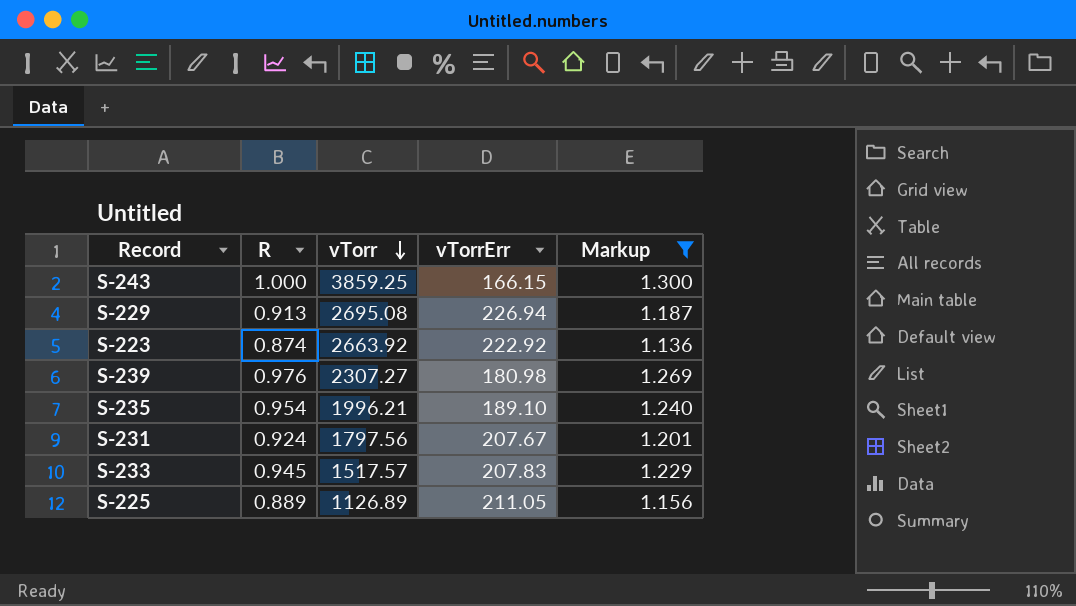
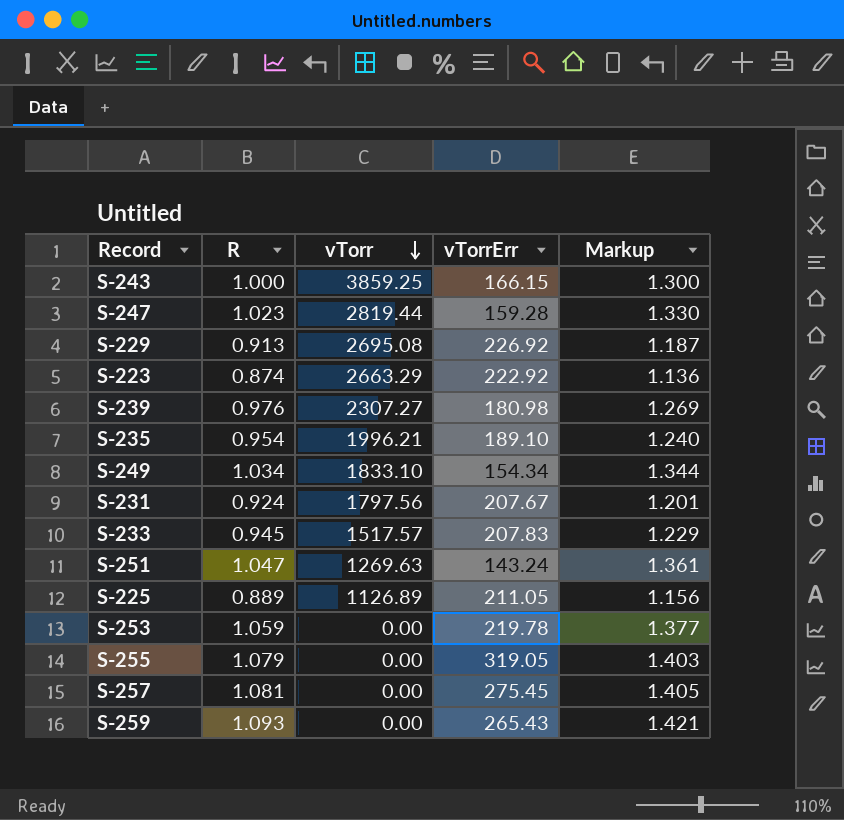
filter: Markup <= 1.300 -> none
S-229 | vTorrErr: 226.94 -> 226.92
S-223 | vTorr: 2663.92 -> 2663.29

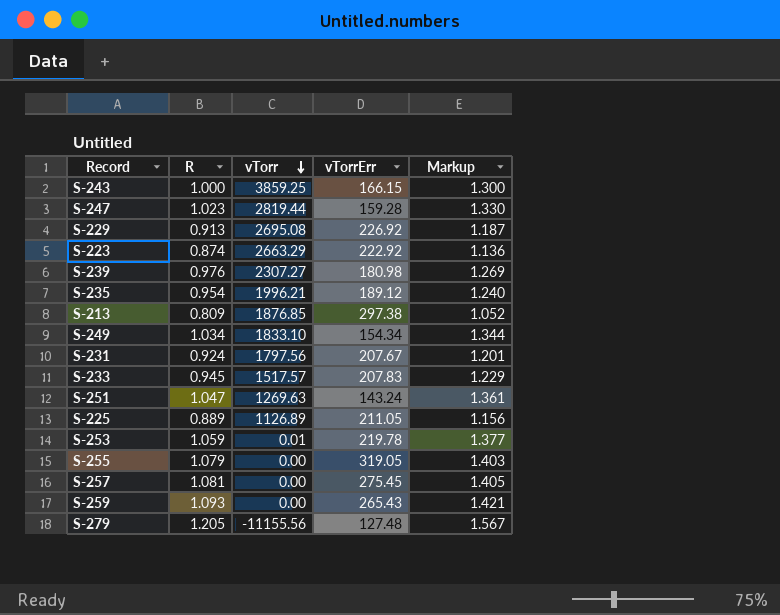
S-235 | vTorrErr: 189.10 -> 189.12
row S-213: none -> 0.809 | 1876.85 | 297.38 | 1.052
S-253 | vTorr: 0.00 -> 0.01
row S-279: none -> 1.205 | -11155.56 | 127.48 | 1.567

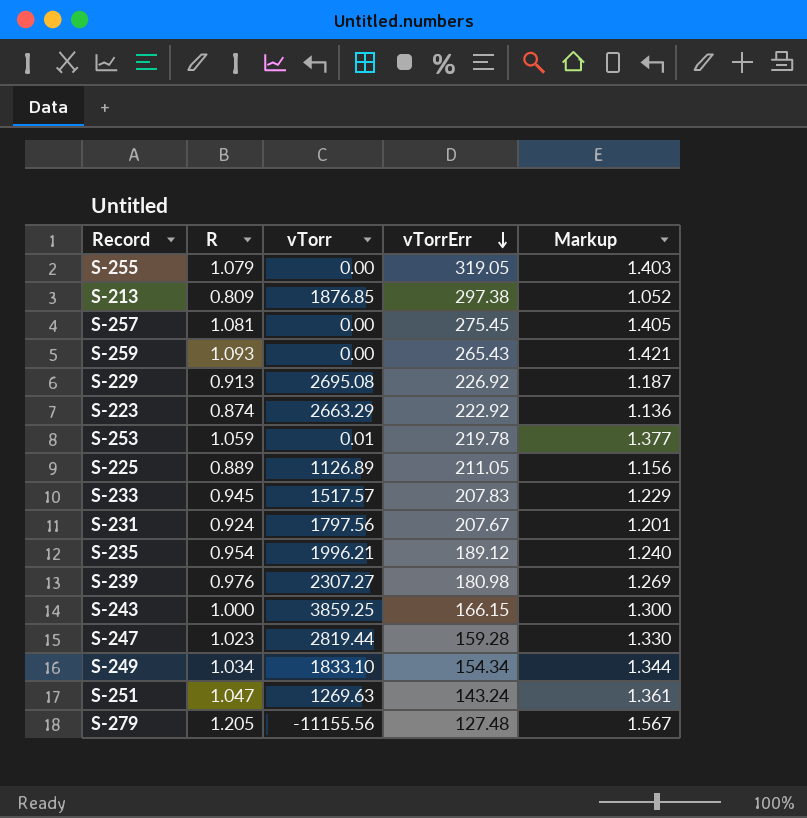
row order: vTorr descending -> vTorrErr descending

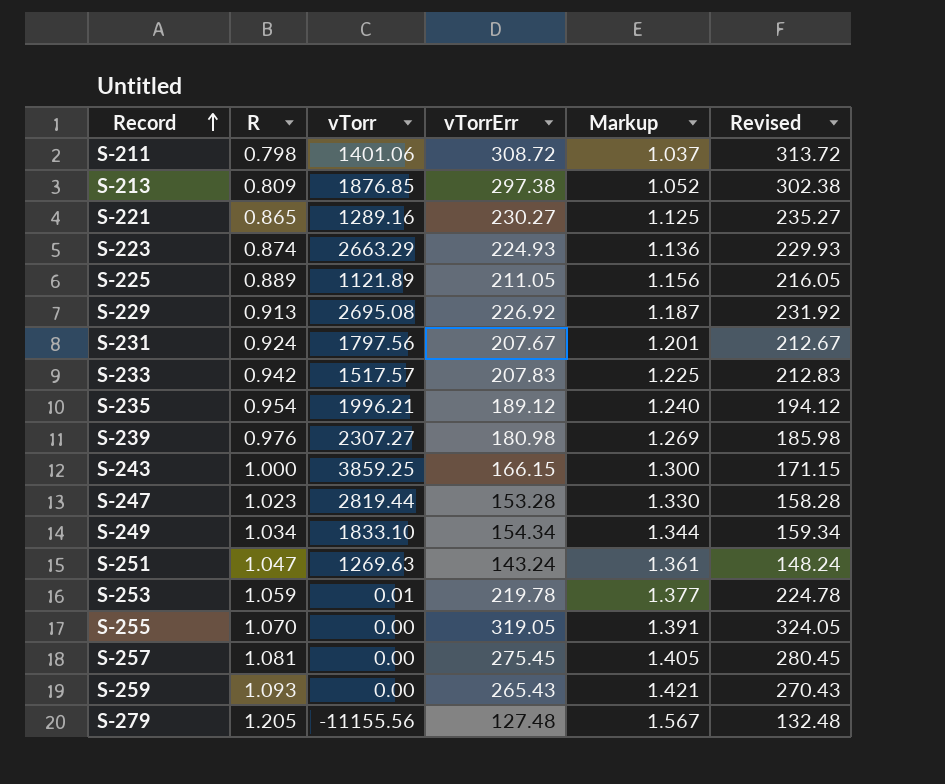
row order: vTorrErr descending -> Record ascending
column Revised | formula: none -> [vTorrErr] + 5
row S-211: none -> 0.798 | 1401.06 | 308.72 | 1.037 | 313.72
row S-221: none -> 0.865 | 1289.16 | 230.27 | 1.125 | 235.27
S-223 | vTorrErr: 222.92 -> 224.93
S-225 | vTorr: 1126.89 -> 1121.89
S-233 | R: 0.945 -> 0.942
S-233 | Markup: 1.229 -> 1.225
S-247 | vTorrErr: 159.28 -> 153.28
S-255 | R: 1.079 -> 1.070
S-255 | Markup: 1.403 -> 1.391

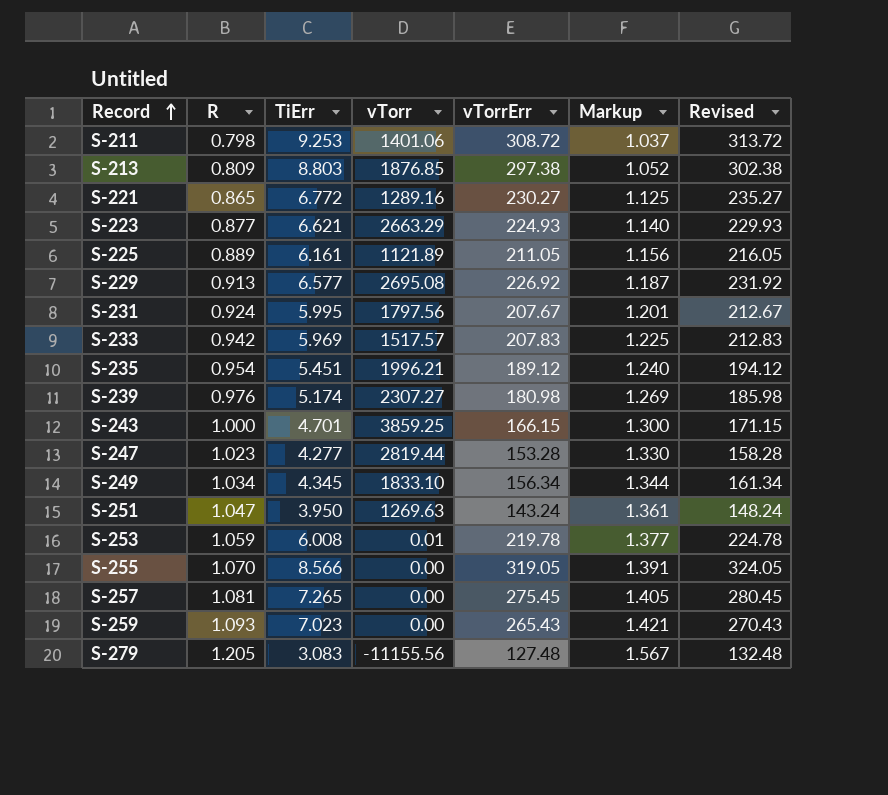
column TiErr | position: none -> 3
S-223 | R: 0.874 -> 0.877
S-223 | Markup: 1.136 -> 1.140
S-249 | vTorrErr: 154.34 -> 156.34
S-249 | Revised: 159.34 -> 161.34

